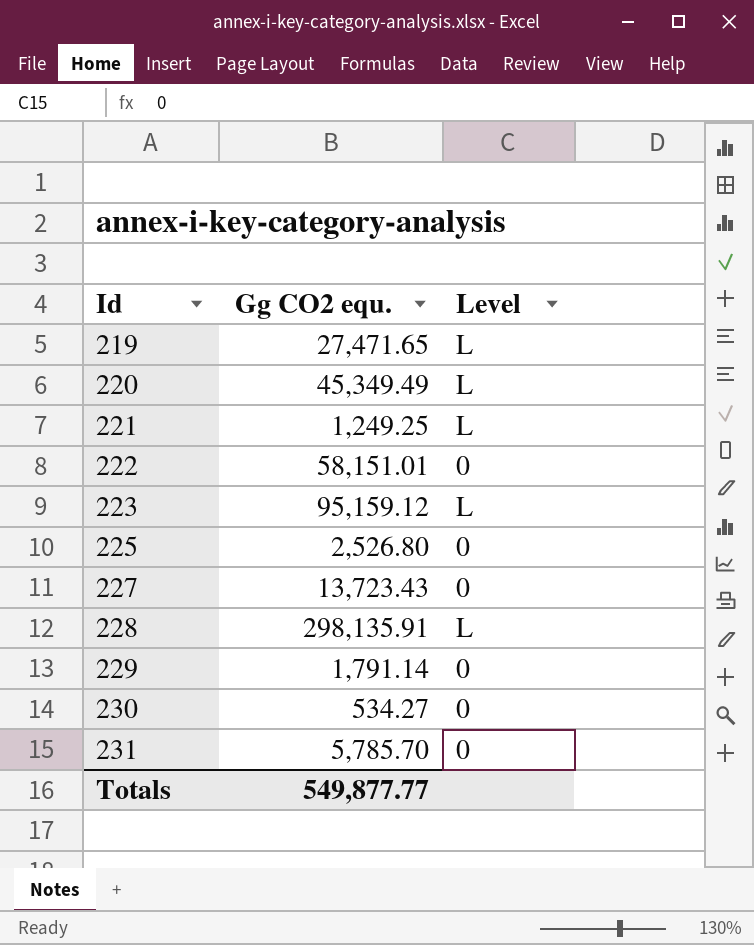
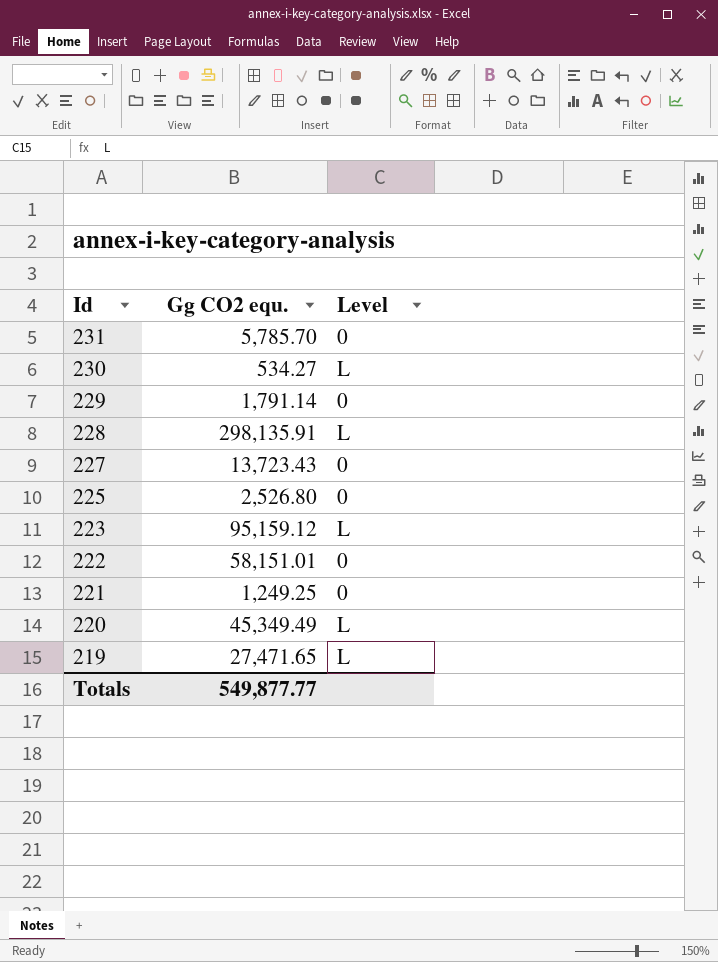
row order: Id ascending -> Id descending
230 | Level: 0 -> L
221 | Level: L -> 0

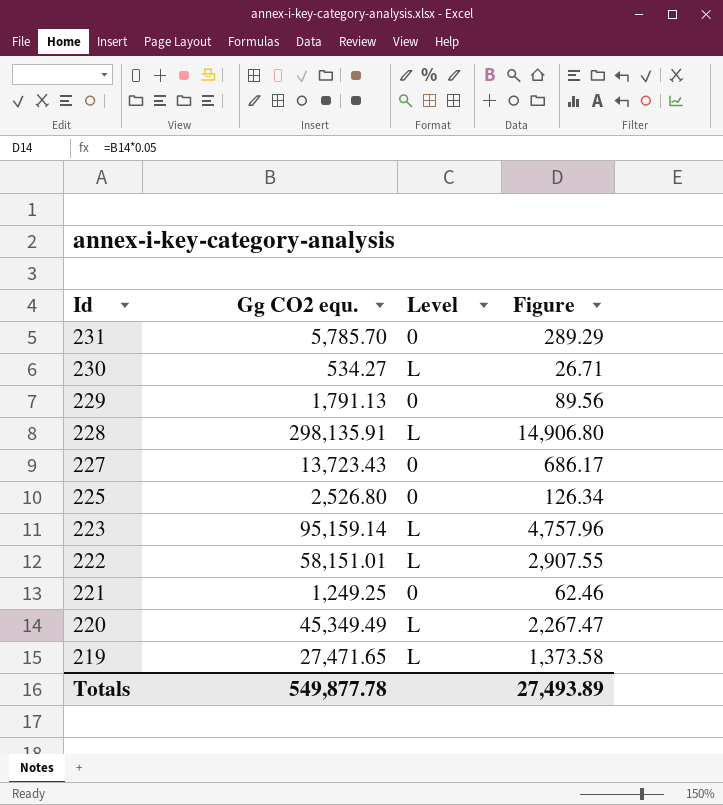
column Figure | formula: none -> [Gg CO2 equ.] * 0.05
229 | Gg CO2 equ.: 1,791.14 -> 1,791.13
223 | Gg CO2 equ.: 95,159.12 -> 95,159.14
222 | Level: 0 -> L
Totals | Gg CO2 equ.: 549,877.77 -> 549,877.78

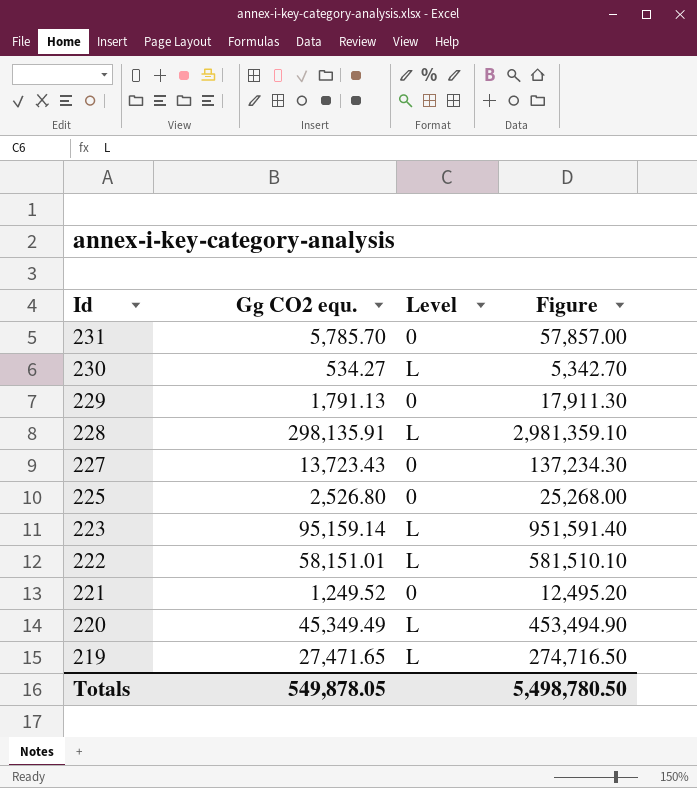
column Figure | formula: [Gg CO2 equ.] * 0.05 -> [Gg CO2 equ.] * 10
221 | Gg CO2 equ.: 1,249.25 -> 1,249.52
Totals | Gg CO2 equ.: 549,877.78 -> 549,878.05
Totals | Figure: 27,493.89 -> 5,498,780.50

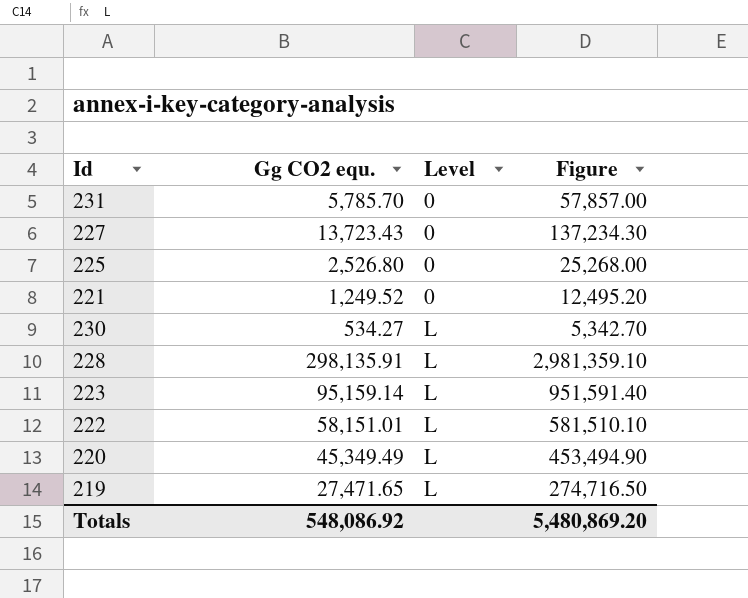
row order: Id descending -> Level ascending
row 229: 1,791.13 | 0 | 17,911.30 -> none
Totals | Gg CO2 equ.: 549,878.05 -> 548,086.92
Totals | Figure: 5,498,780.50 -> 5,480,869.20

